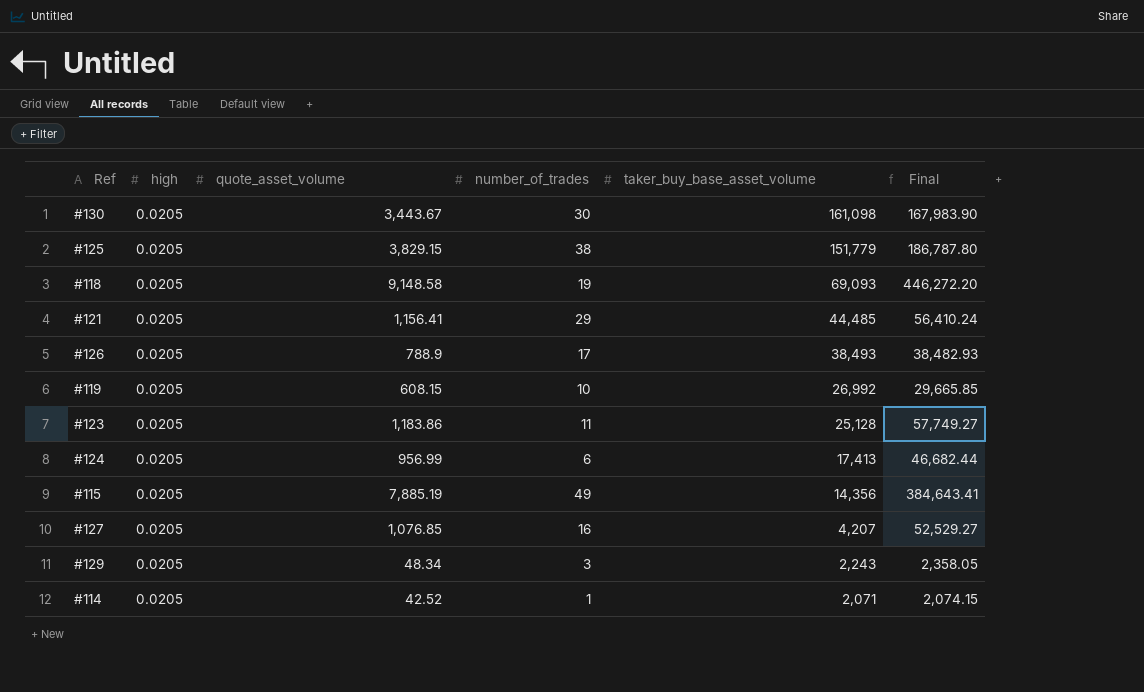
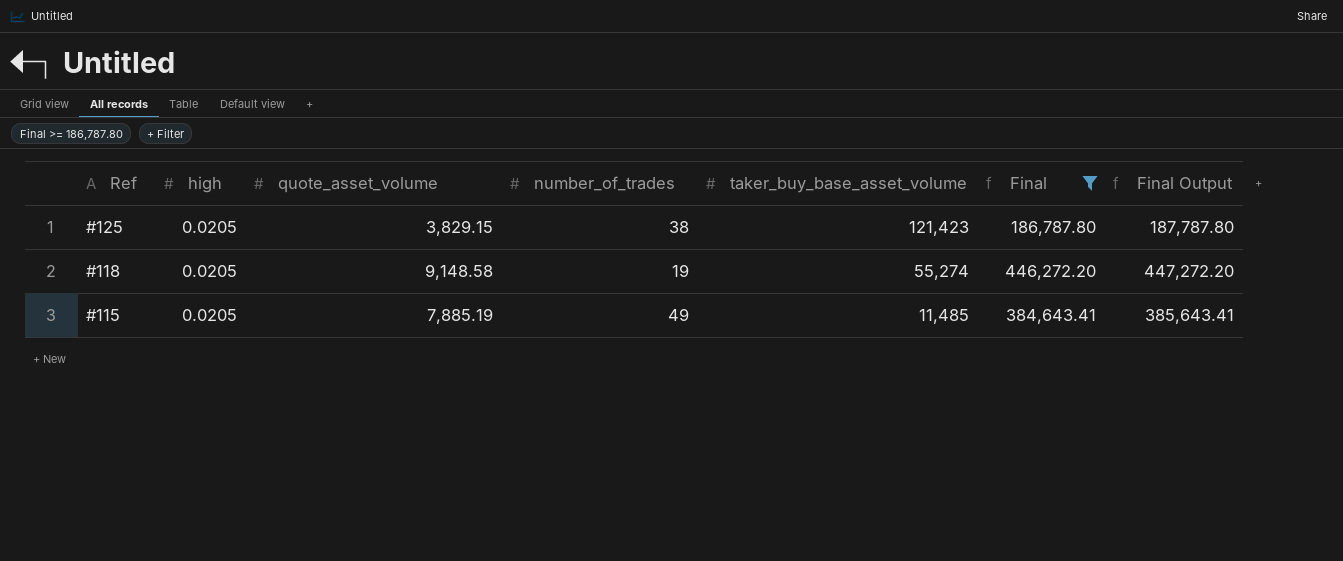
filter: none -> Final >= 186,787.80
column Final Output | formula: none -> [Final] + 1000
#125 | taker_buy_base_asset_volume: 151,779 -> 121,423
#118 | taker_buy_base_asset_volume: 69,093 -> 55,274
#115 | taker_buy_base_asset_volume: 14,356 -> 11,485

